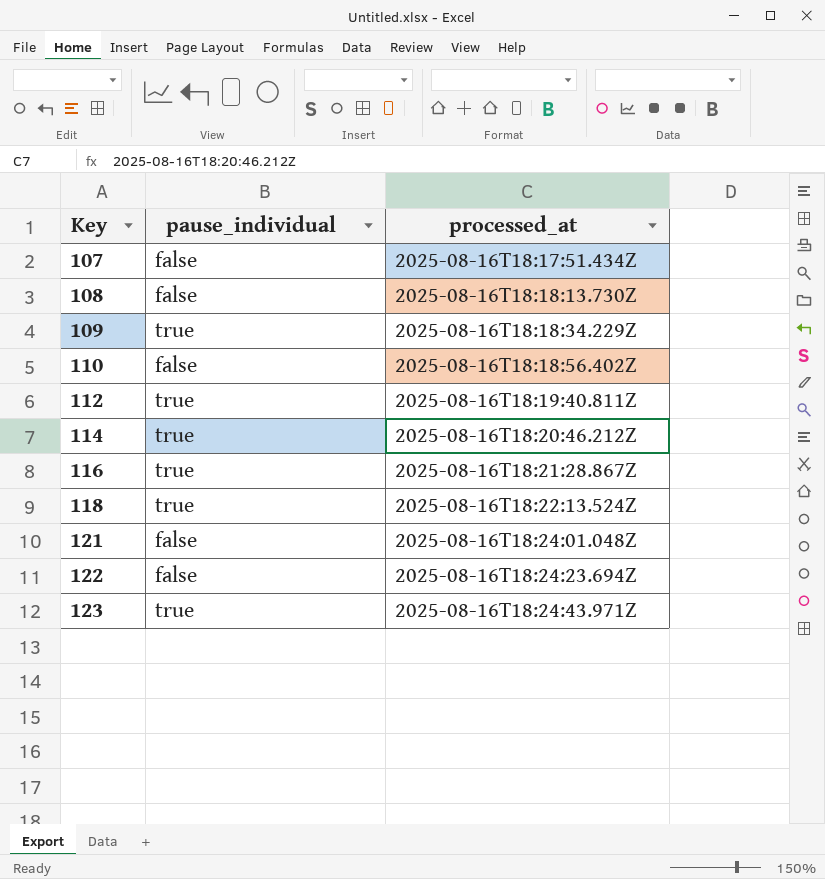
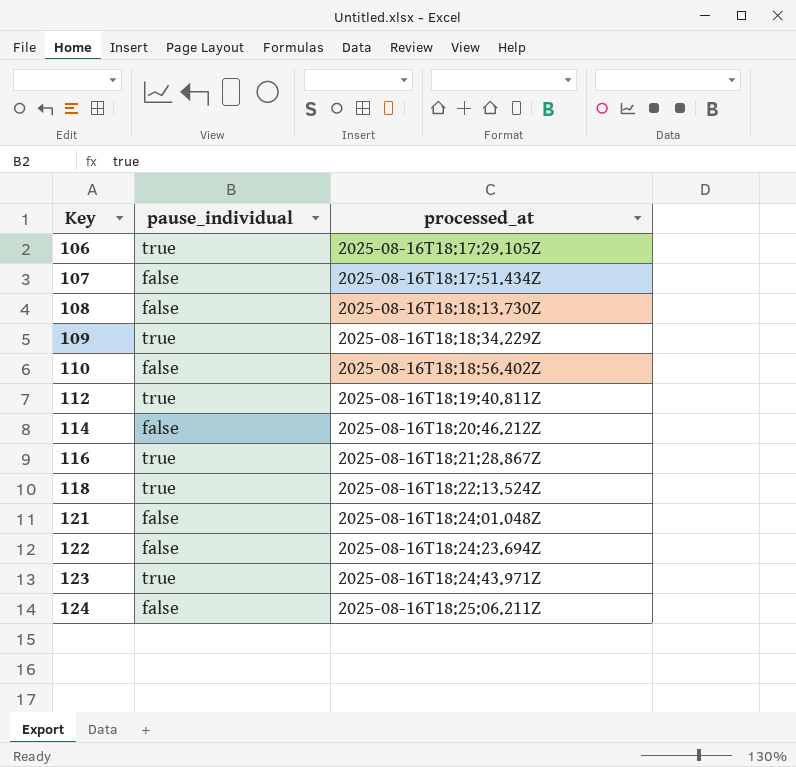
row 106: none -> true | 2025-08-16T18:17:29.105Z
114 | pause_individual: true -> false
row 124: none -> false | 2025-08-16T18:25:06.211Z

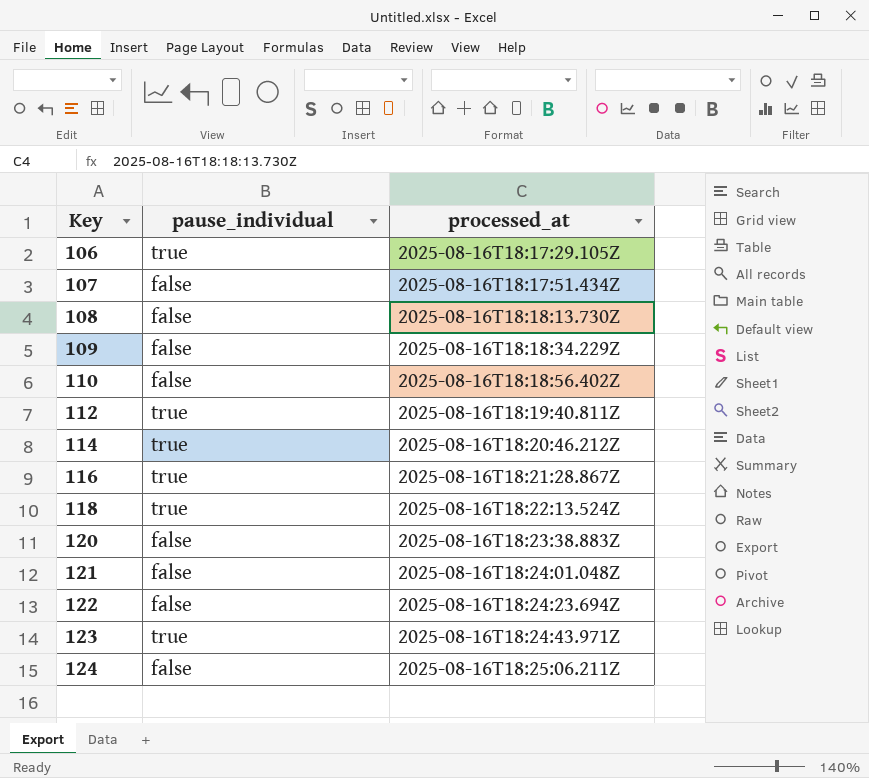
109 | pause_individual: true -> false
114 | pause_individual: false -> true
row 120: none -> false | 2025-08-16T18:23:38.883Z

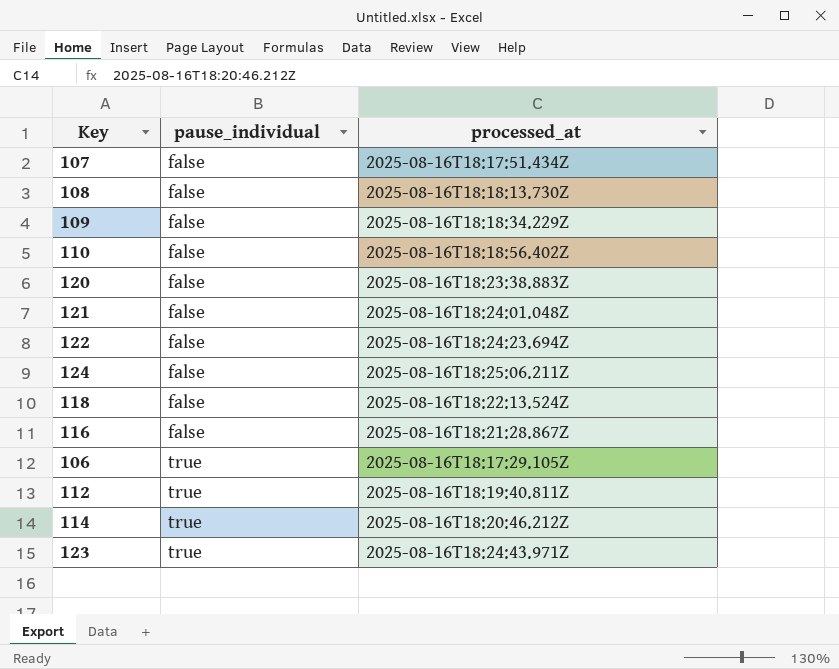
row order: Key ascending -> pause_individual ascending
118 | pause_individual: true -> false
116 | pause_individual: true -> false

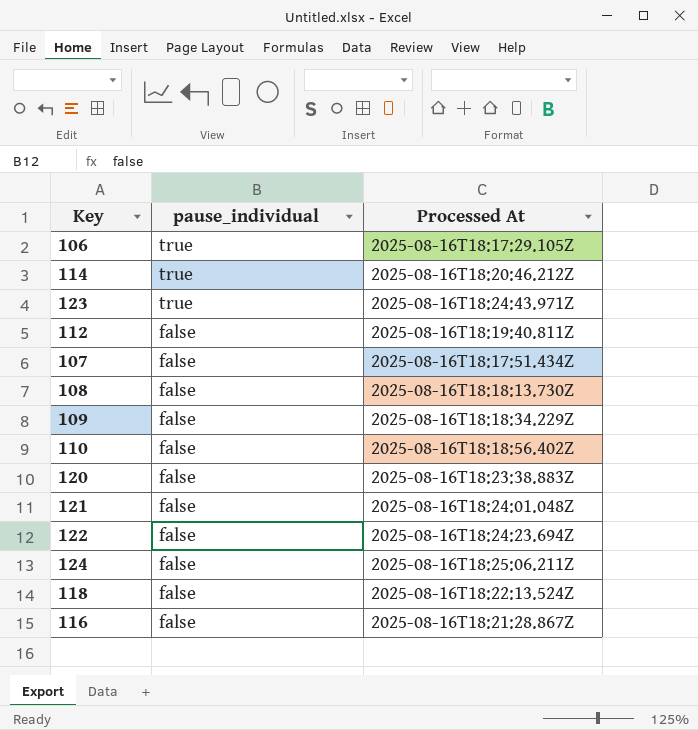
row order: pause_individual ascending -> pause_individual descending
column name: processed_at -> Processed At
112 | pause_individual: true -> false

